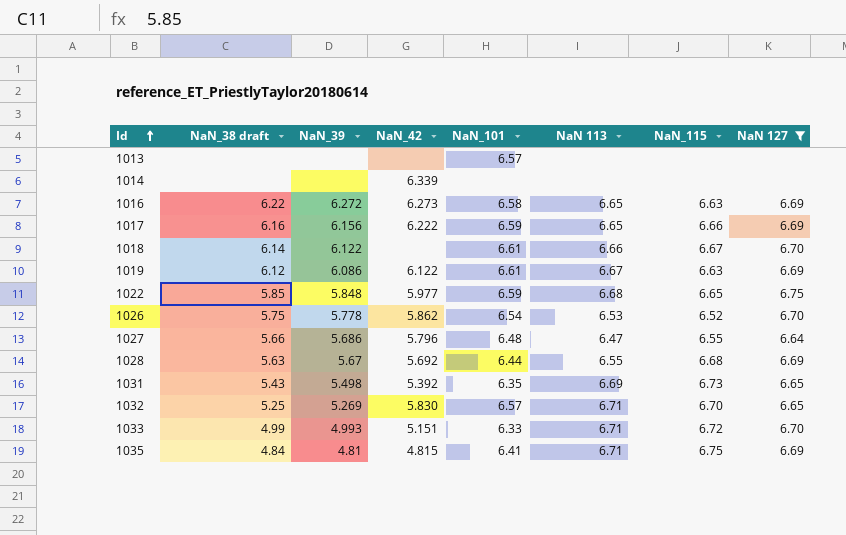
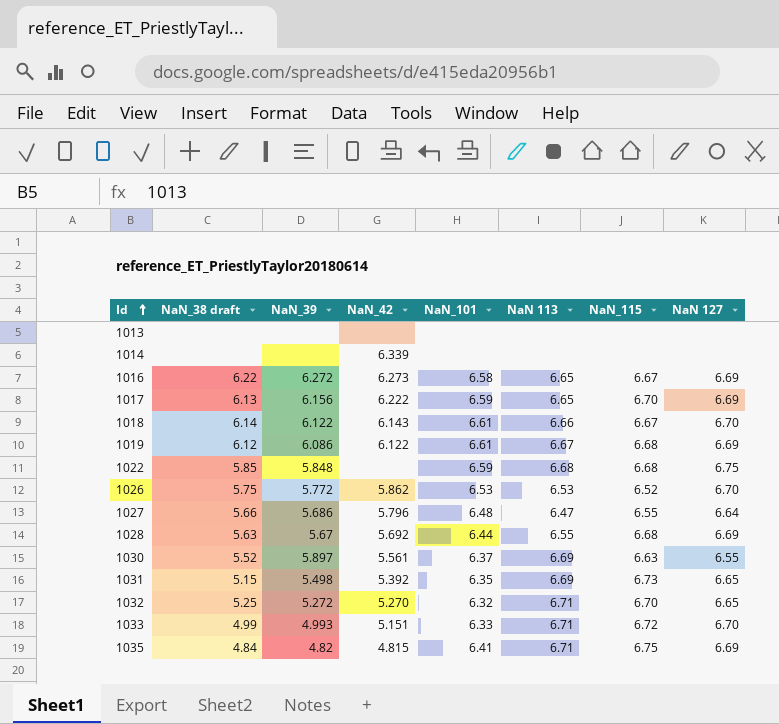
filter: NaN 127 != 6.55 -> none
1013 | NaN_101: 6.57 -> none
1016 | NaN_115: 6.63 -> 6.67
1017 | NaN_38 draft: 6.16 -> 6.13
1017 | NaN_115: 6.66 -> 6.70
1018 | NaN_42: none -> 6.143
1019 | NaN_115: 6.63 -> 6.68
1022 | NaN_42: 5.977 -> none
1022 | NaN_115: 6.65 -> 6.68
1026 | NaN_39: 5.778 -> 5.772
1026 | NaN_101: 6.54 -> 6.53
1031 | NaN_38 draft: 5.43 -> 5.15
1032 | NaN_39: 5.269 -> 5.272
1032 | NaN_42: 5.830 -> 5.270
1032 | NaN_101: 6.57 -> 6.32
1035 | NaN_39: 4.81 -> 4.82

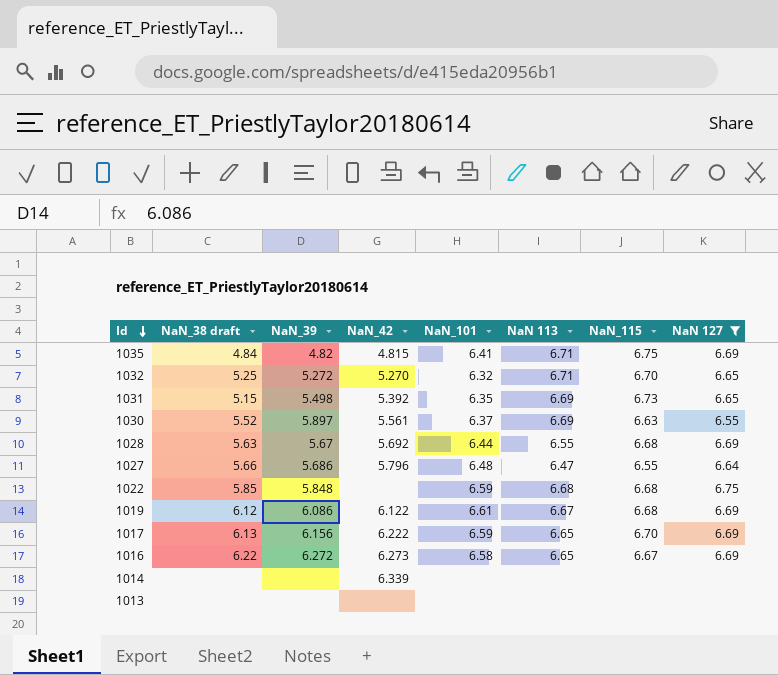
filter: none -> NaN 127 != 6.70
row order: Id ascending -> Id descending

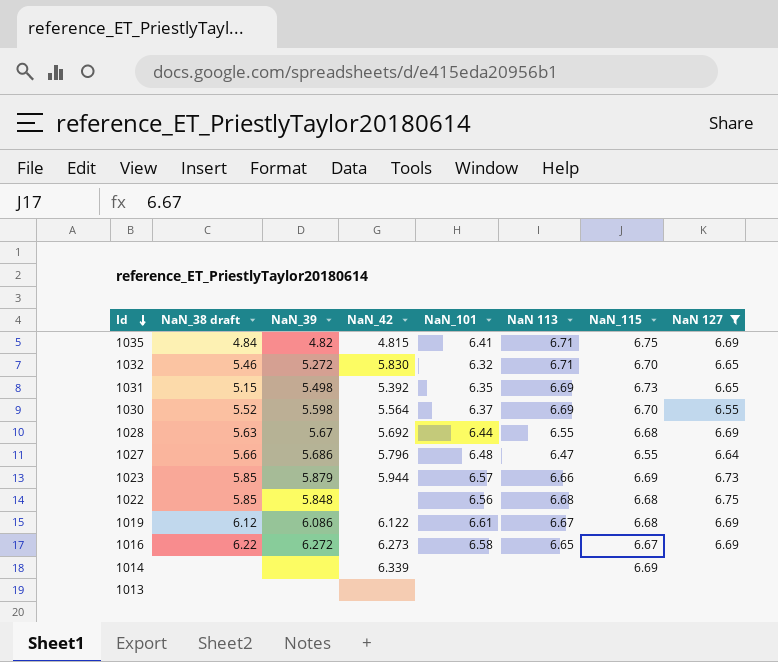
row 1017: 6.13 | 6.156 | 6.222 | 6.59 | 6.65 | 6.70 | 6.69 -> none
1032 | NaN_38 draft: 5.25 -> 5.46
1032 | NaN_42: 5.270 -> 5.830
1030 | NaN_39: 5.897 -> 5.598
1030 | NaN_42: 5.561 -> 5.564
1030 | NaN_115: 6.63 -> 6.70
row 1023: none -> 5.85 | 5.879 | 5.944 | 6.57 | 6.66 | 6.69 | 6.73
1022 | NaN_101: 6.59 -> 6.56
1014 | NaN_115: none -> 6.69

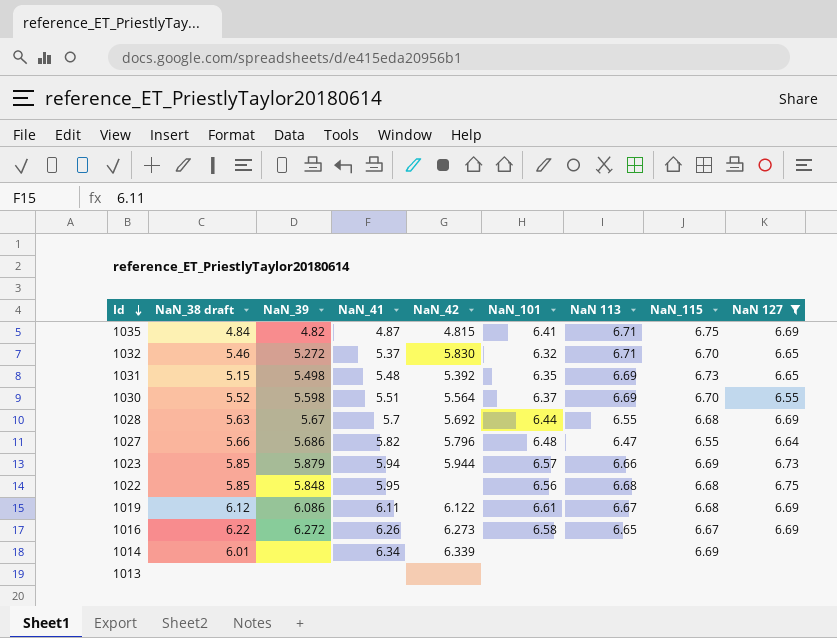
column NaN_41 | position: none -> 4
1014 | NaN_38 draft: none -> 6.01

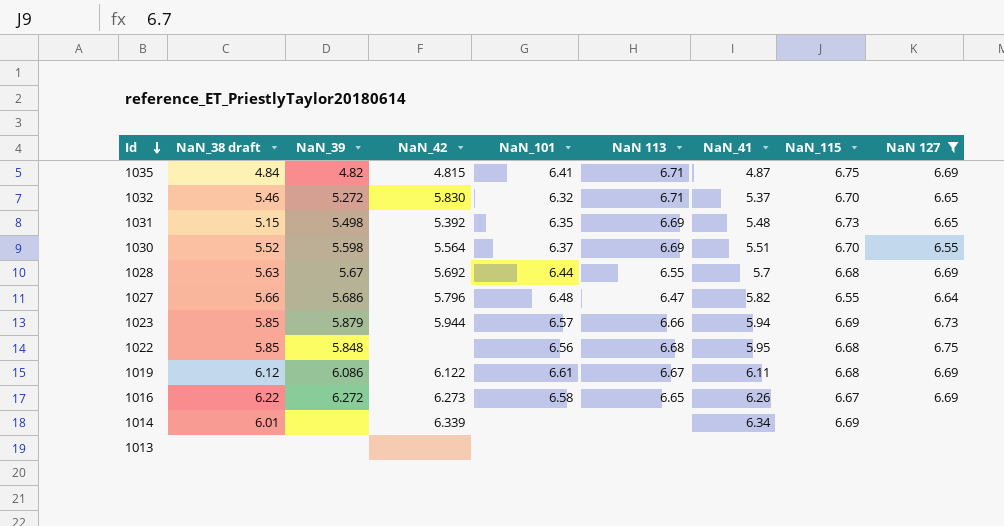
column NaN_41 | position: 4 -> 7

